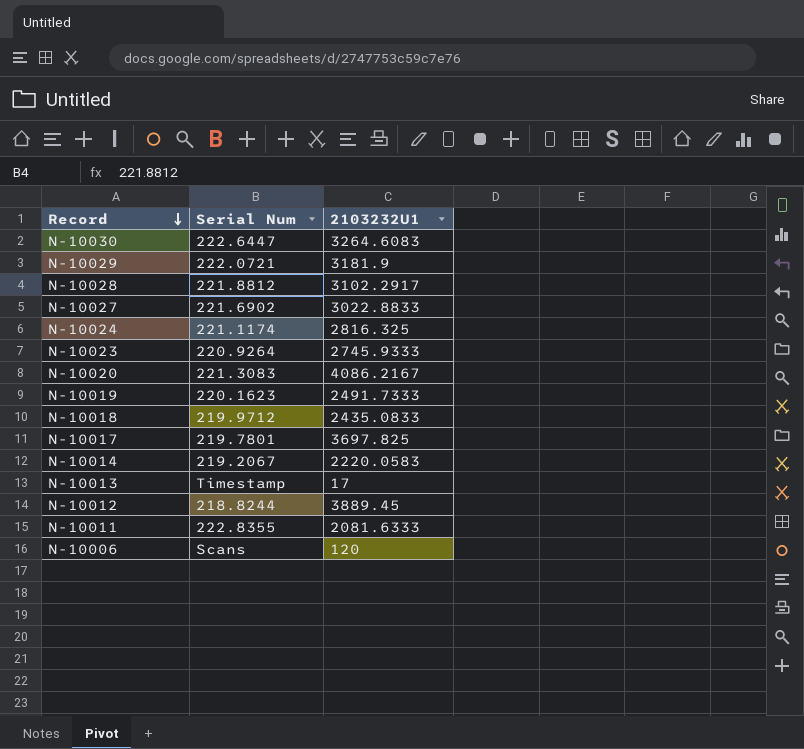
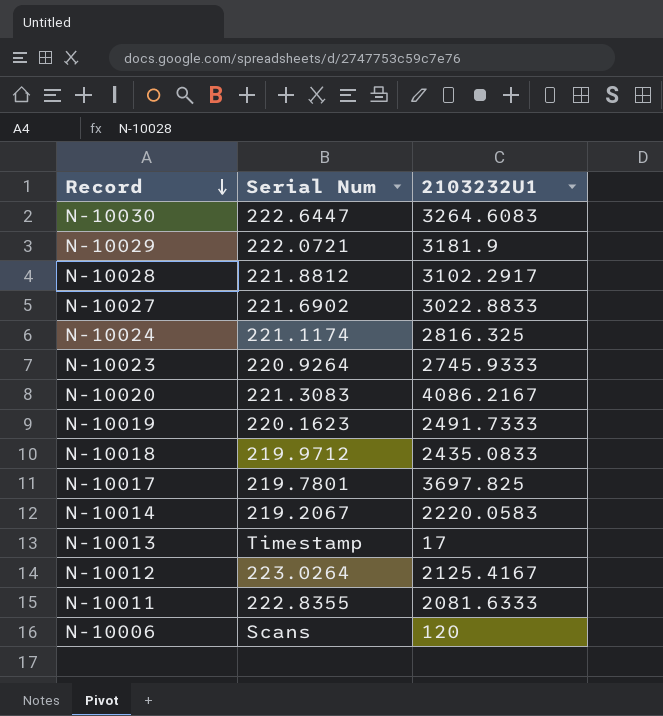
N-10012 | Serial Num: 218.8244 -> 223.0264
N-10012 | 2103232U1: 3889.45 -> 2125.4167

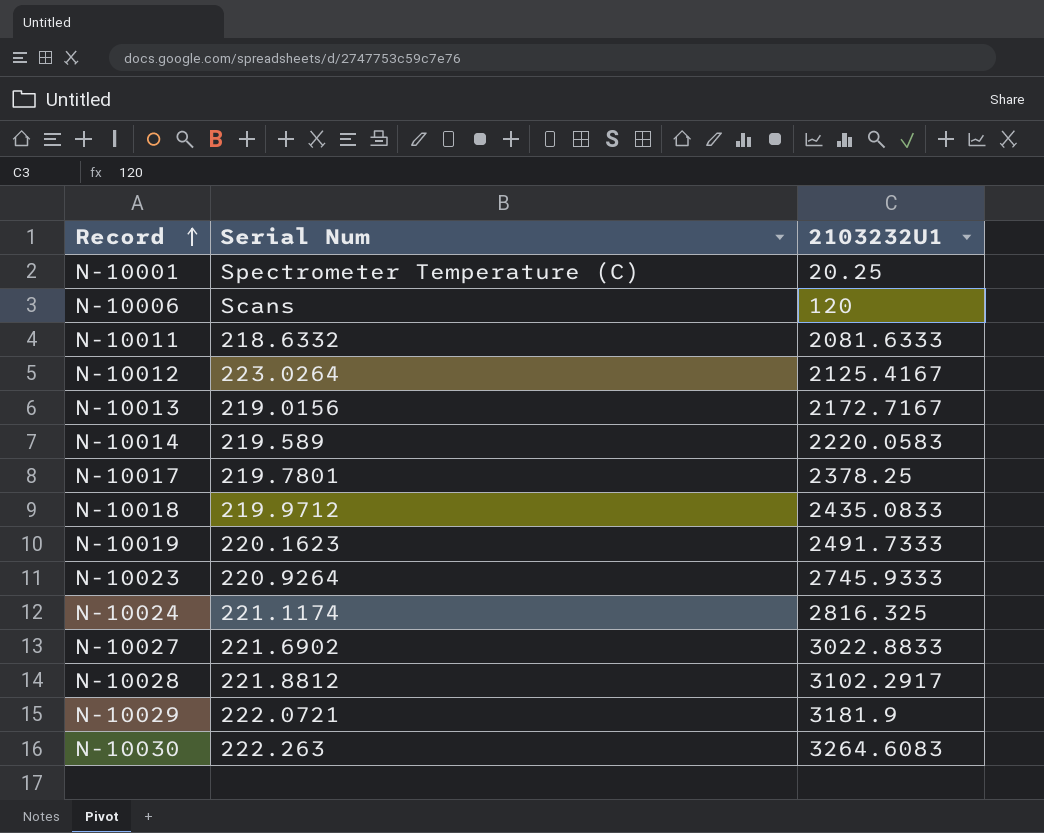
row order: Record descending -> Record ascending
row N-10020: 221.3083 | 4086.2167 -> none
row N-10001: none -> Spectrometer Temperature (C) | 20.25
N-10011 | Serial Num: 222.8355 -> 218.6332
N-10013 | Serial Num: Timestamp -> 219.0156
N-10013 | 2103232U1: 17 -> 2172.7167
N-10014 | Serial Num: 219.2067 -> 219.589
N-10017 | 2103232U1: 3697.825 -> 2378.25
N-10030 | Serial Num: 222.6447 -> 222.263

